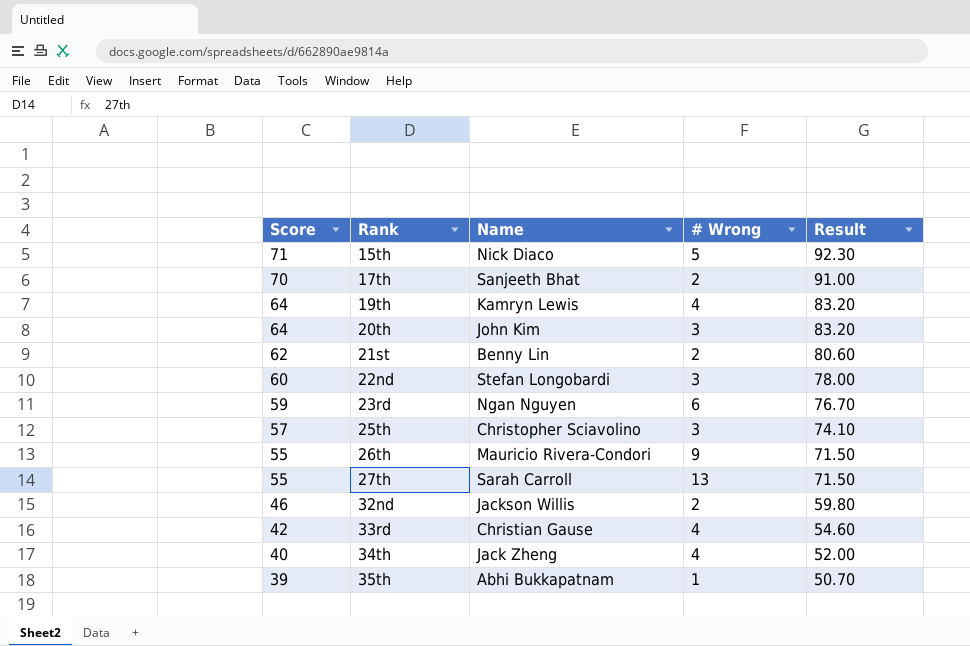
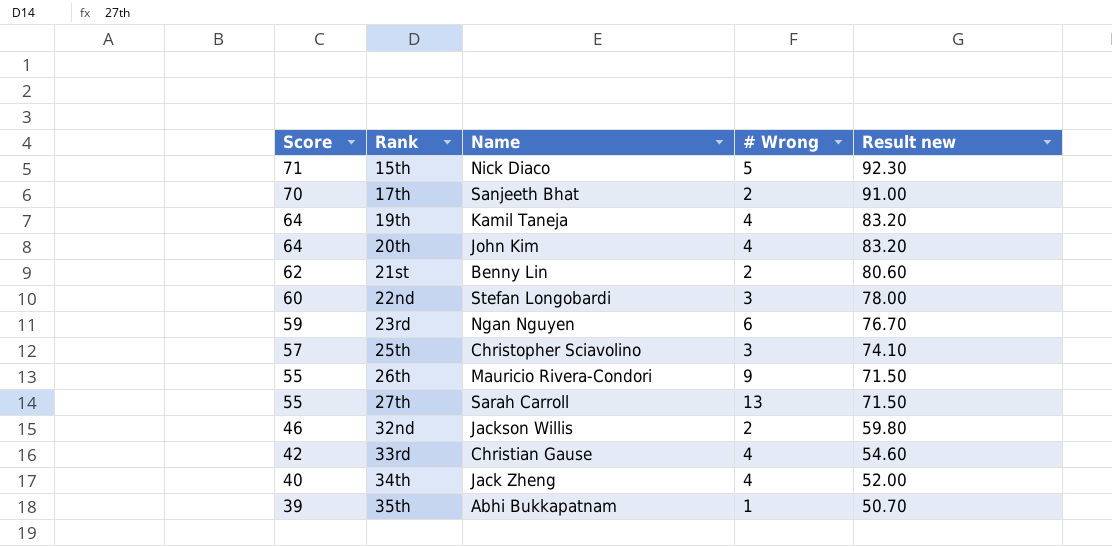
column name: Result -> Result new
19th | Name: Kamryn Lewis -> Kamil Taneja
20th | # Wrong: 3 -> 4

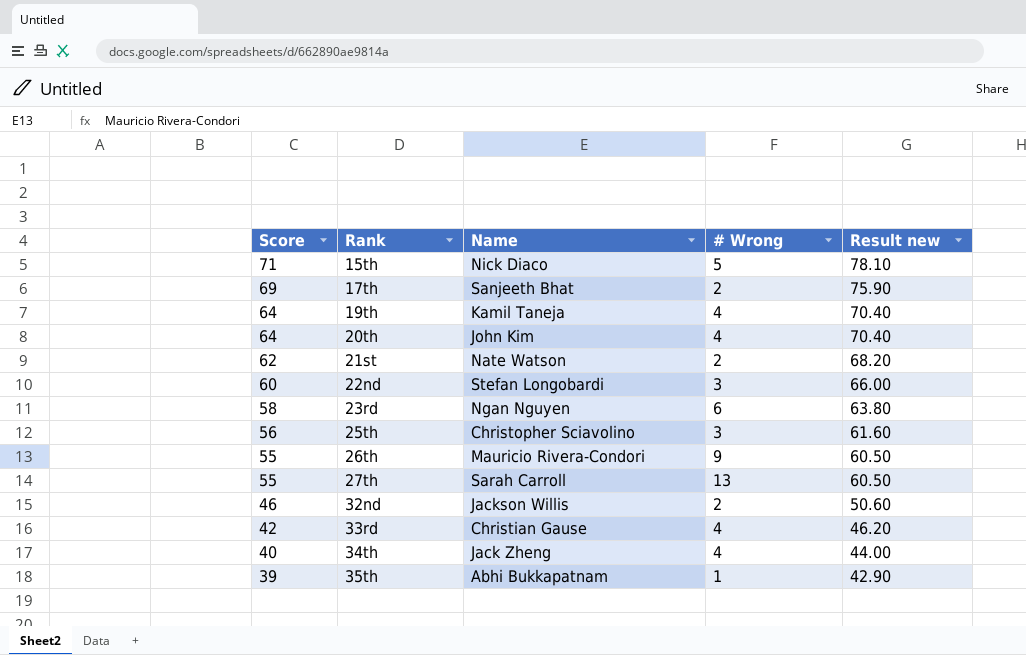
column Result new | formula: [Score] * 1.3 -> [Score] * 1.1
17th | Score: 70 -> 69
21st | Name: Benny Lin -> Nate Watson
23rd | Score: 59 -> 58
25th | Score: 57 -> 56

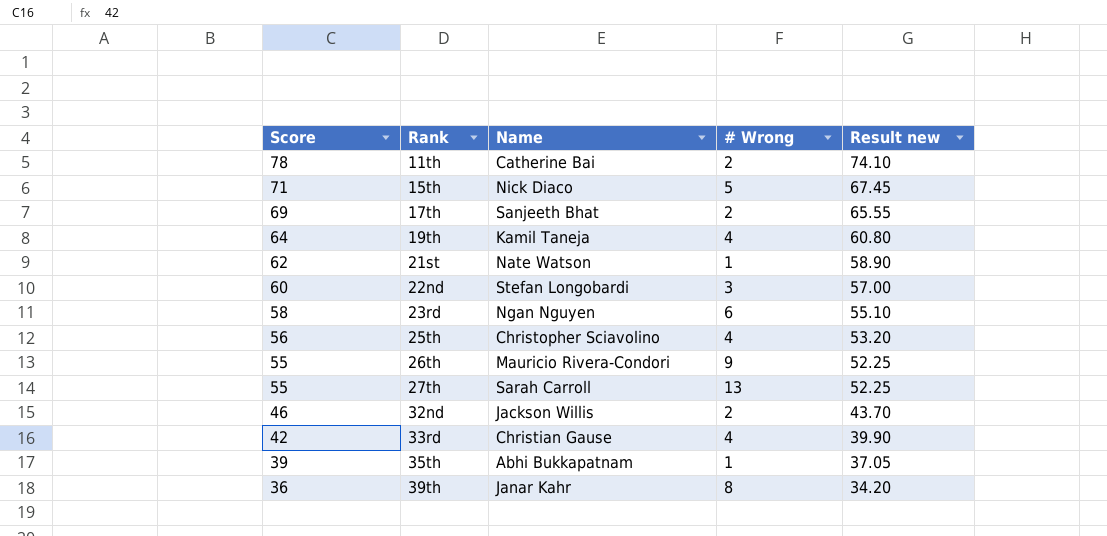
column Result new | formula: [Score] * 1.1 -> [Score] * 0.95
row 20th: 64 | John Kim | 4 | 70.40 -> none
row 34th: 40 | Jack Zheng | 4 | 44.00 -> none
row 11th: none -> 78 | Catherine Bai | 2 | 74.10
21st | # Wrong: 2 -> 1
25th | # Wrong: 3 -> 4
row 39th: none -> 36 | Janar Kahr | 8 | 34.20

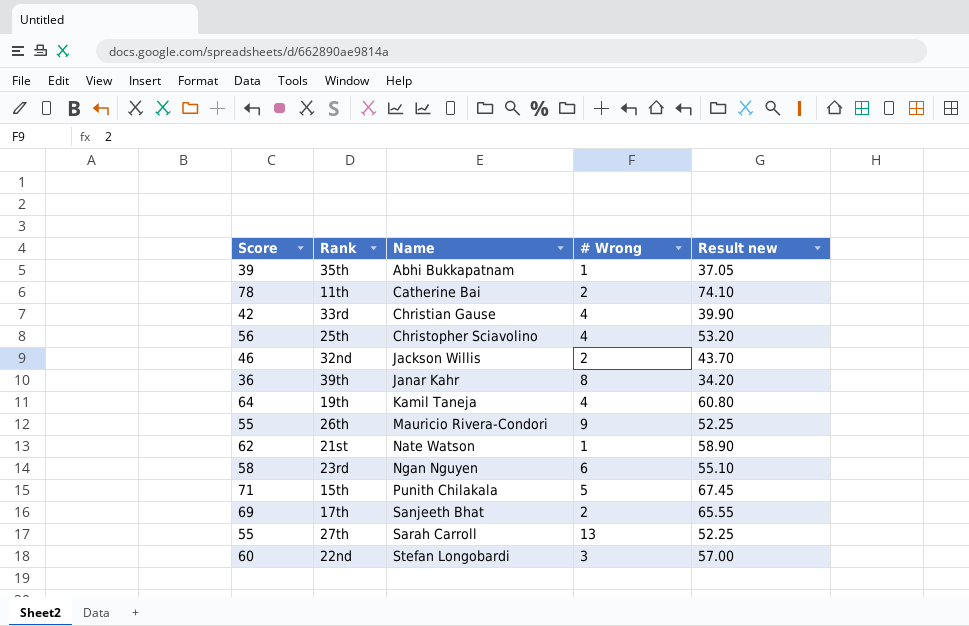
row order: Score descending -> Name ascending
15th | Name: Nick Diaco -> Punith Chilakala

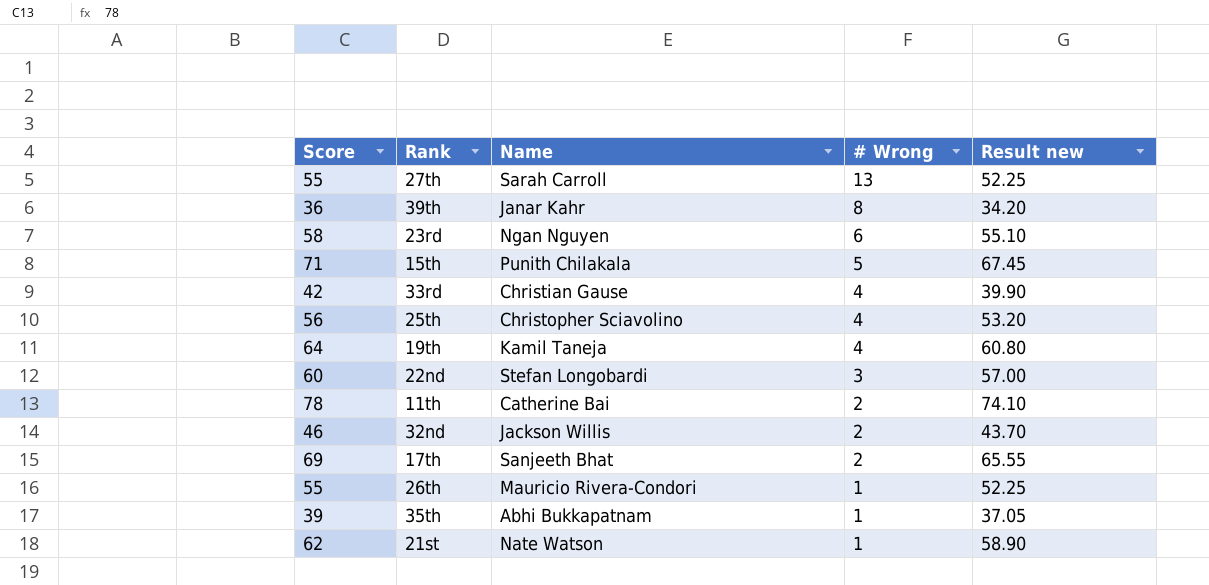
row order: Name ascending -> # Wrong descending
26th | # Wrong: 9 -> 1

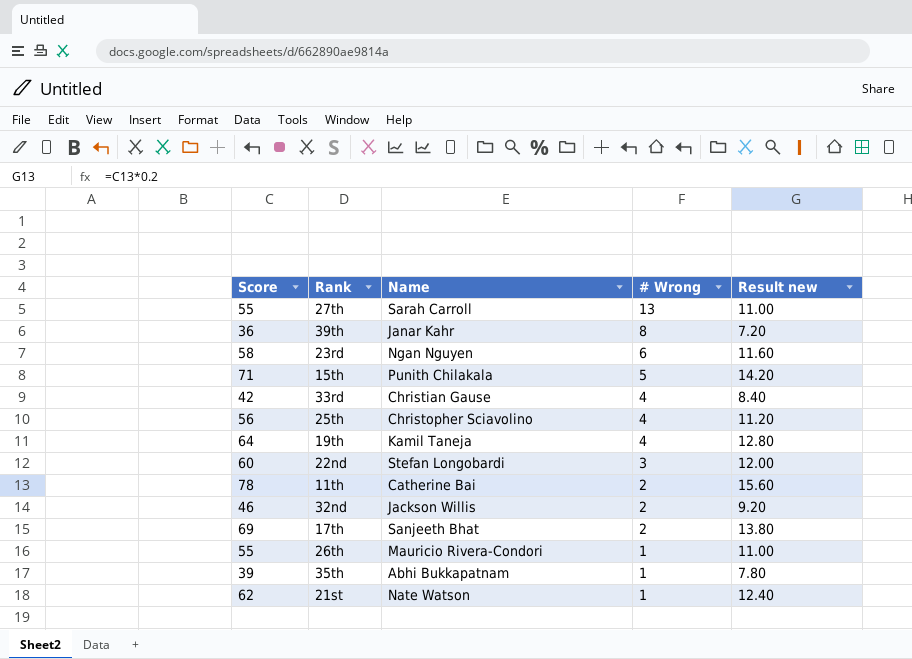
column Result new | formula: [Score] * 0.95 -> [Score] * 0.2

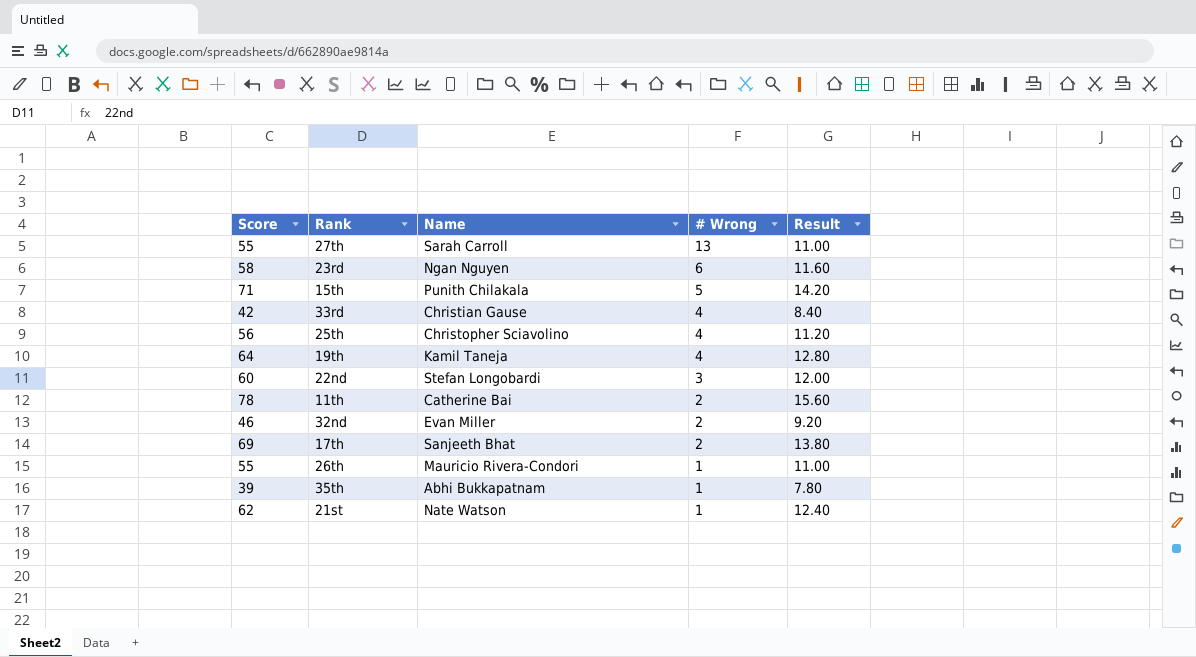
column name: Result new -> Result
row 39th: 36 | Janar Kahr | 8 | 7.20 -> none
32nd | Name: Jackson Willis -> Evan Miller

